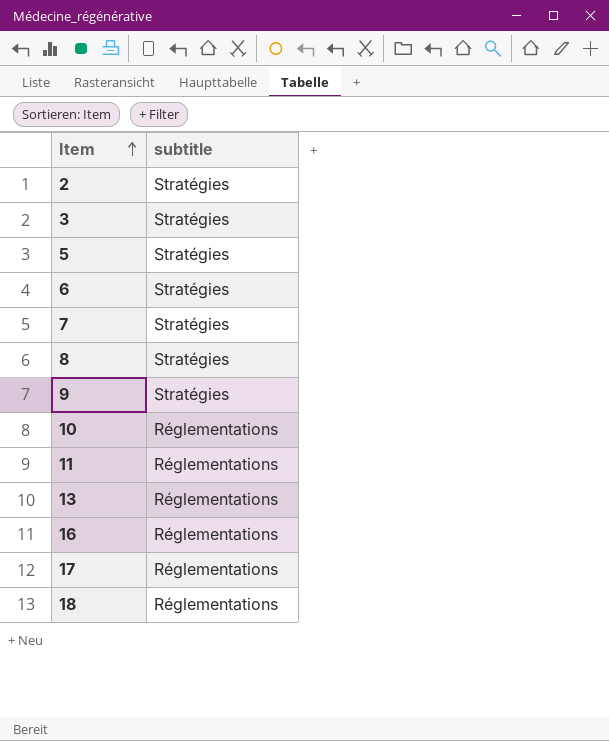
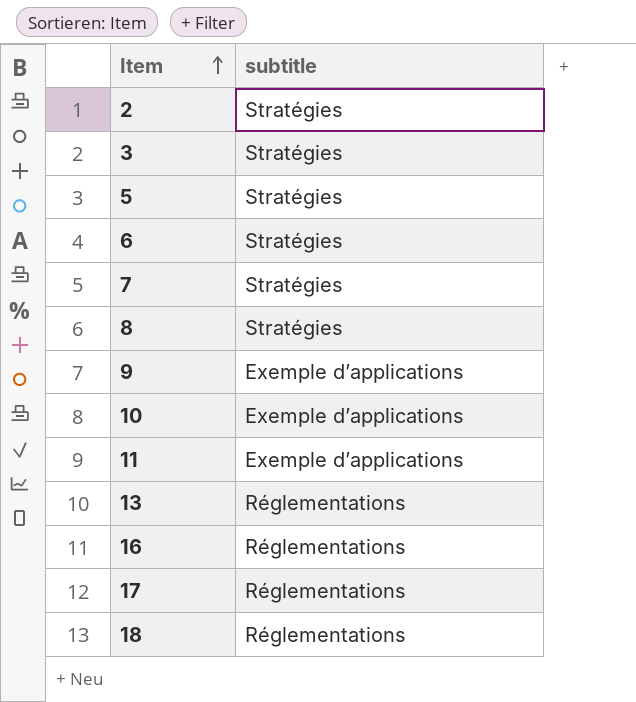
9 | subtitle: Stratégies -> Exemple d’applications
10 | subtitle: Réglementations -> Exemple d’applications
11 | subtitle: Réglementations -> Exemple d’applications

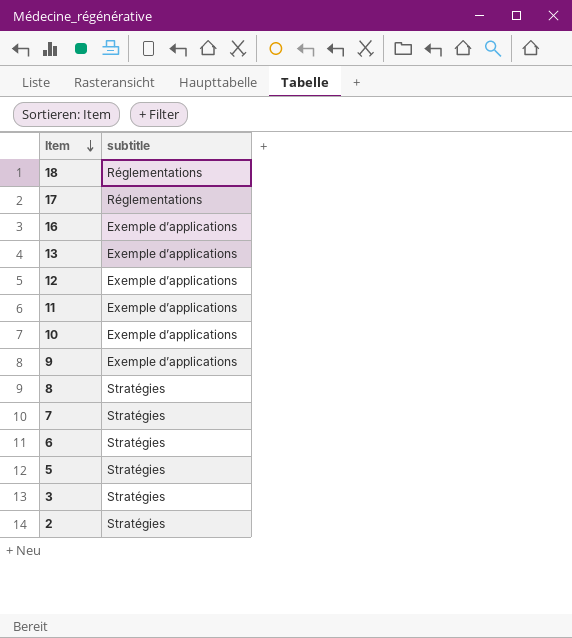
row order: Item ascending -> Item descending
16 | subtitle: Réglementations -> Exemple d’applications
13 | subtitle: Réglementations -> Exemple d’applications
row 12: none -> Exemple d’applications

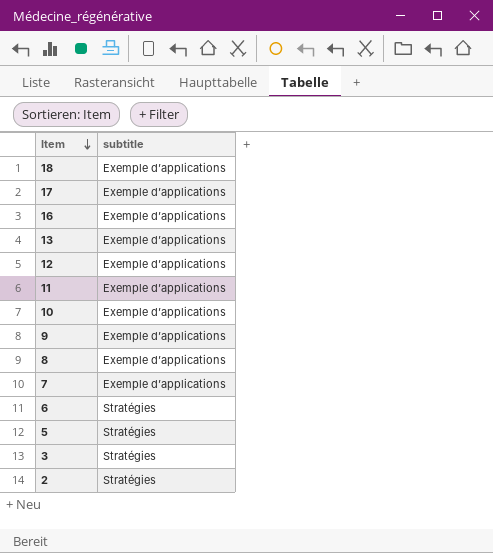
18 | subtitle: Réglementations -> Exemple d’applications
17 | subtitle: Réglementations -> Exemple d’applications
8 | subtitle: Stratégies -> Exemple d’applications
7 | subtitle: Stratégies -> Exemple d’applications

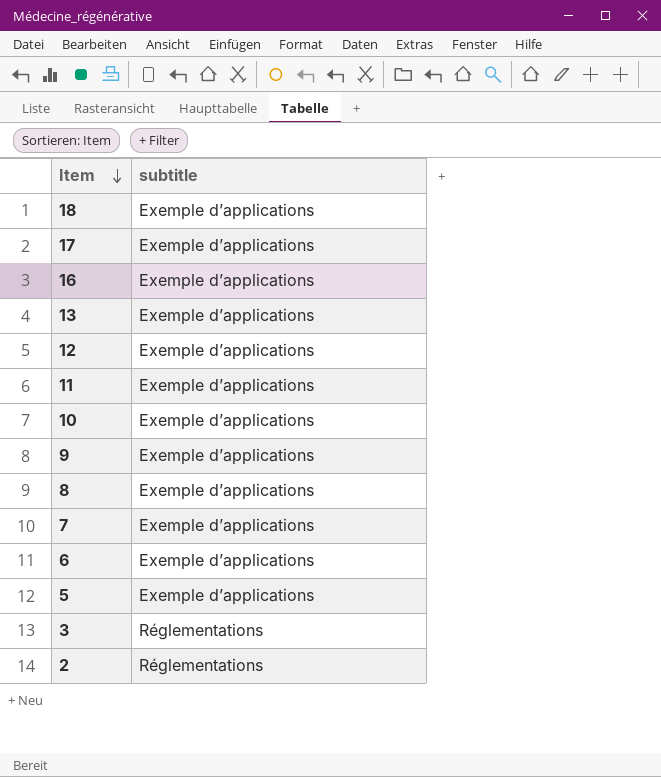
6 | subtitle: Stratégies -> Exemple d’applications
5 | subtitle: Stratégies -> Exemple d’applications
3 | subtitle: Stratégies -> Réglementations
2 | subtitle: Stratégies -> Réglementations

